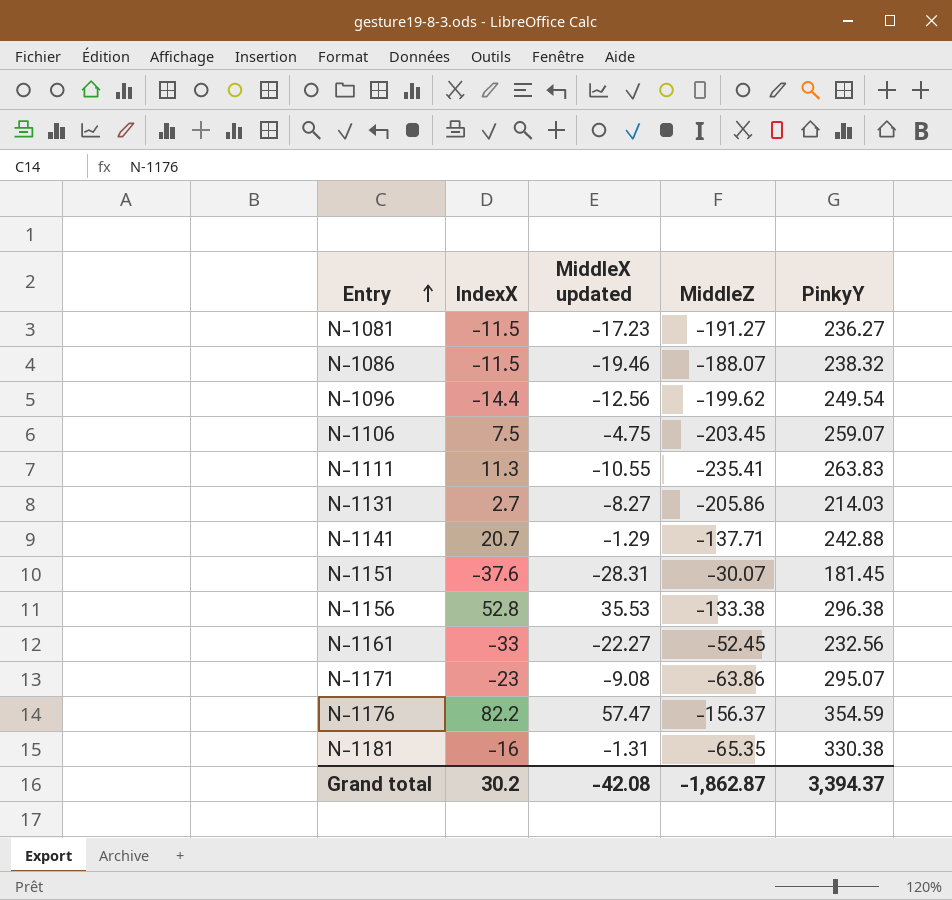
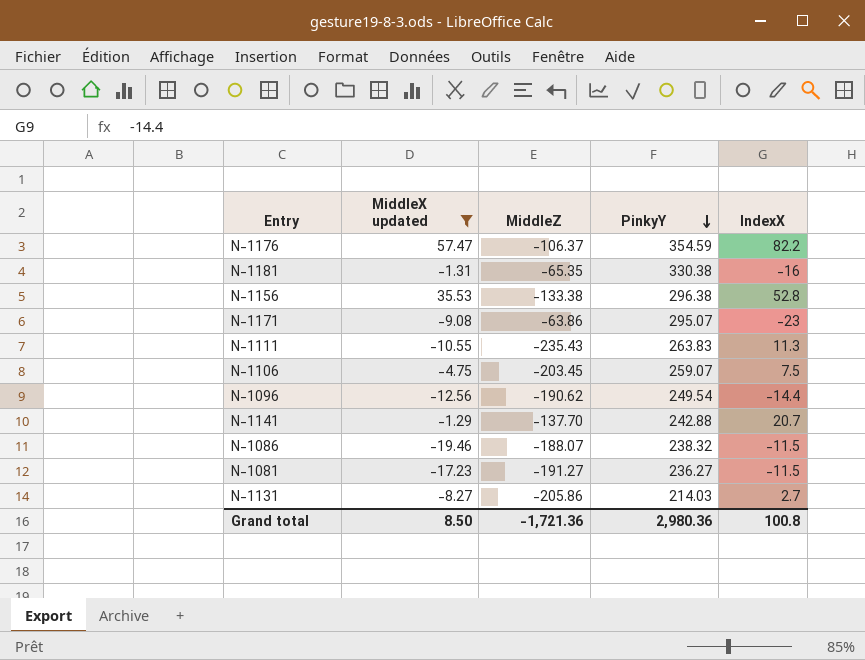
filter: none -> MiddleX updated >= -19.46
row order: Entry ascending -> PinkyY descending
column IndexX | position: 2 -> 5
N-1176 | MiddleZ: -156.37 -> -106.37
N-1111 | MiddleZ: -235.41 -> -235.43
N-1096 | MiddleZ: -199.62 -> -190.62
N-1141 | MiddleZ: -137.71 -> -137.70
Grand total | MiddleX updated: -42.08 -> 8.50
Grand total | MiddleZ: -1,862.87 -> -1,721.36
Grand total | PinkyY: 3,394.37 -> 2,980.36
Grand total | IndexX: 30.2 -> 100.8

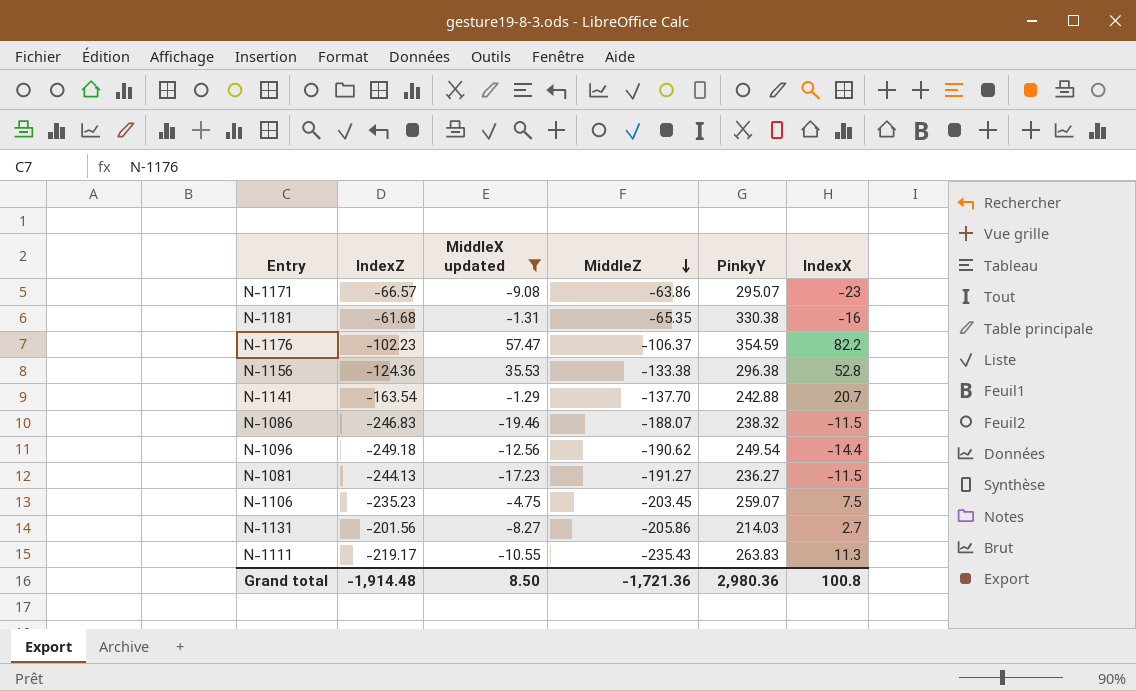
row order: PinkyY descending -> MiddleZ descending
column IndexZ | position: none -> 2

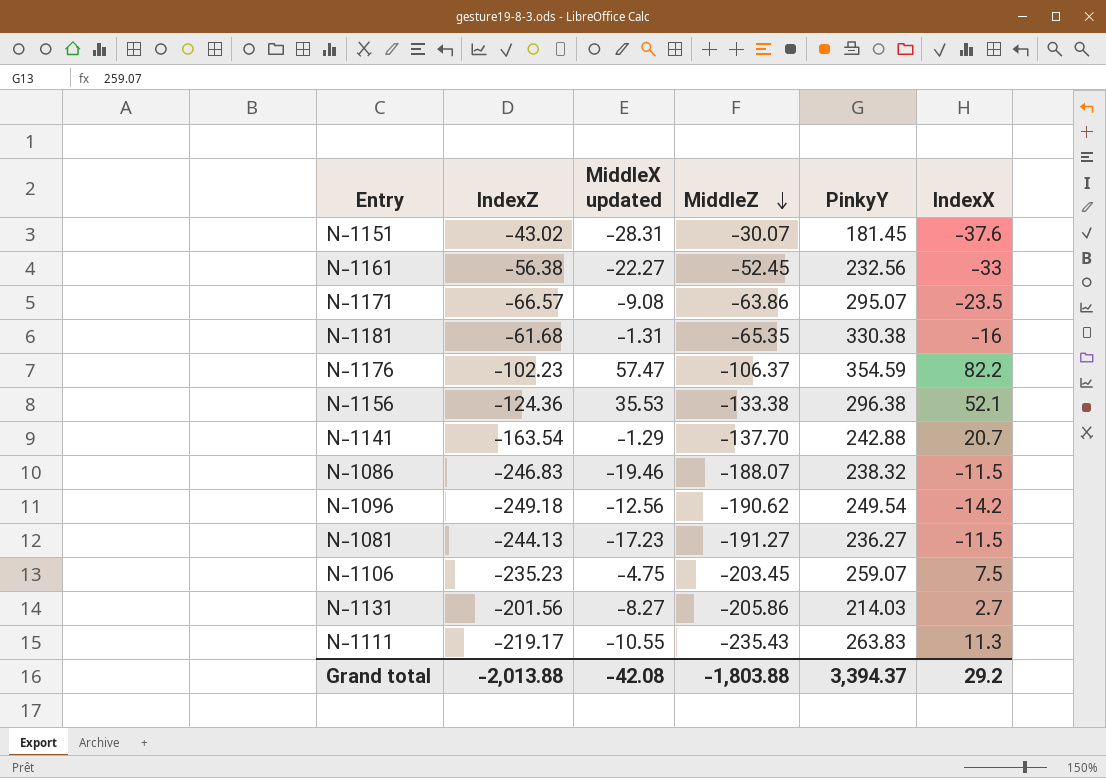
filter: MiddleX updated >= -19.46 -> none
N-1171 | IndexX: -23 -> -23.5
N-1156 | IndexX: 52.8 -> 52.1
N-1096 | IndexX: -14.4 -> -14.2
Grand total | IndexZ: -1,914.48 -> -2,013.88
Grand total | MiddleX updated: 8.50 -> -42.08
Grand total | MiddleZ: -1,721.36 -> -1,803.88
Grand total | PinkyY: 2,980.36 -> 3,394.37
Grand total | IndexX: 100.8 -> 29.2

